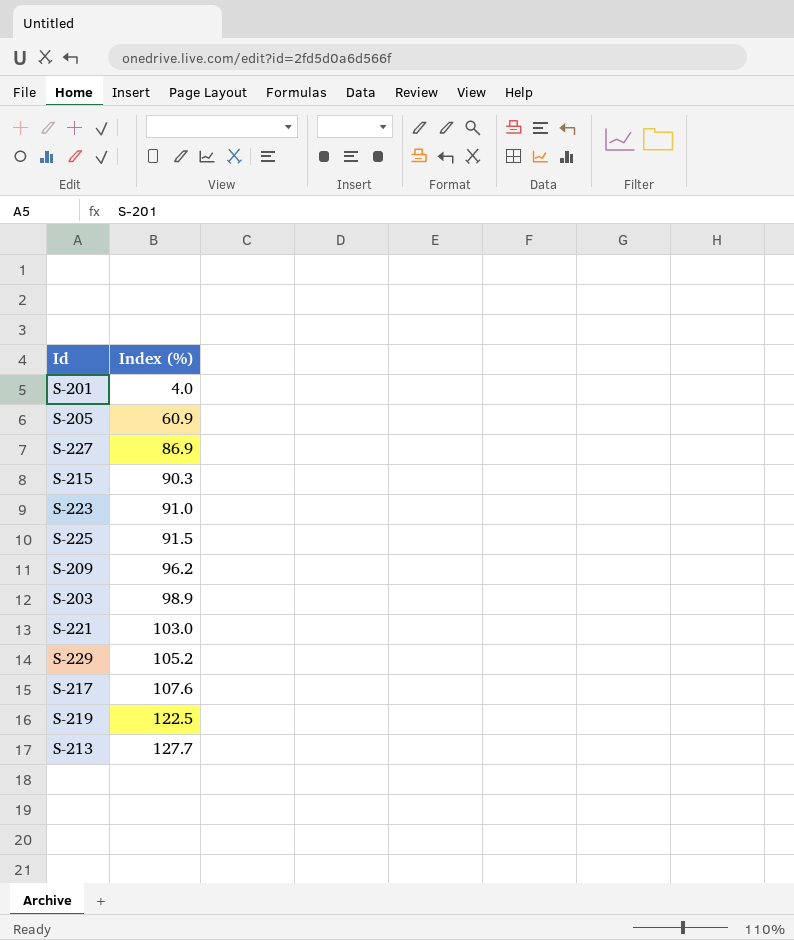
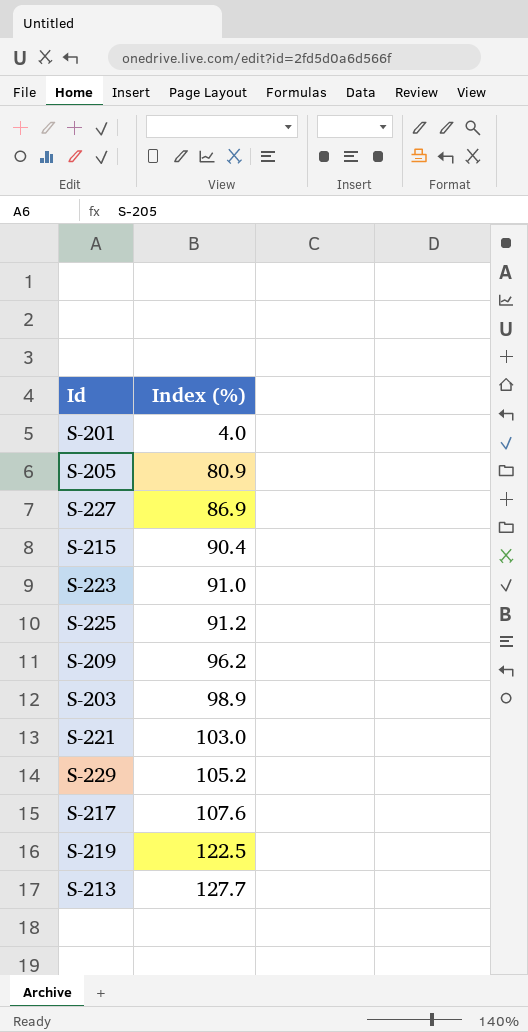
S-205 | Index (%): 60.9 -> 80.9
S-215 | Index (%): 90.3 -> 90.4
S-225 | Index (%): 91.5 -> 91.2

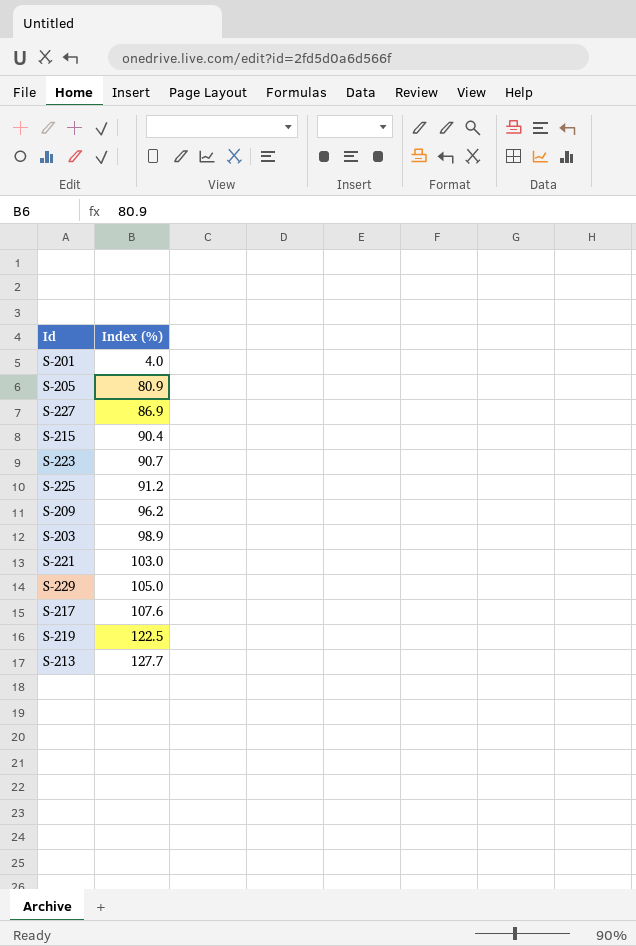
S-223 | Index (%): 91.0 -> 90.7
S-229 | Index (%): 105.2 -> 105.0

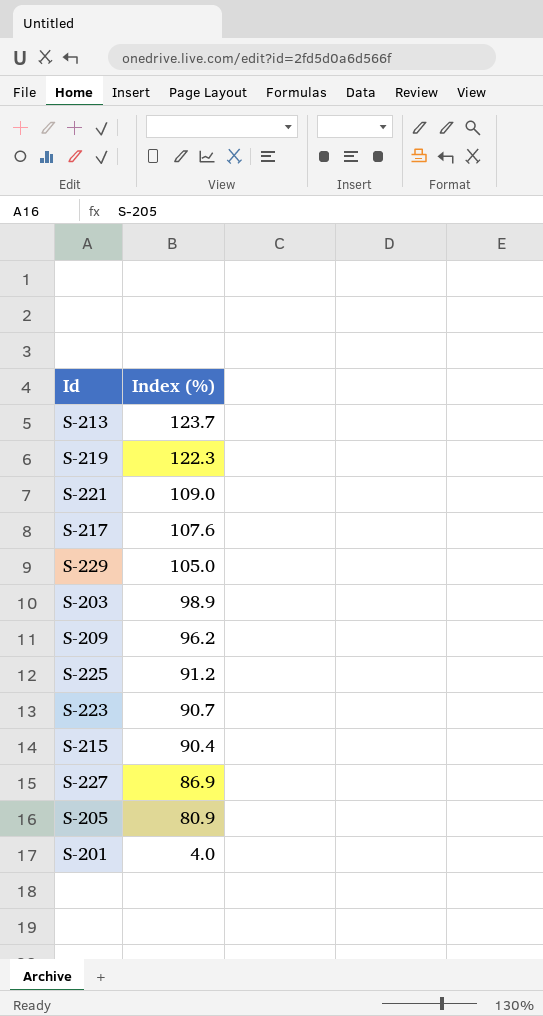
row order: Index (%) ascending -> Index (%) descending
S-213 | Index (%): 127.7 -> 123.7
S-219 | Index (%): 122.5 -> 122.3
S-221 | Index (%): 103.0 -> 109.0

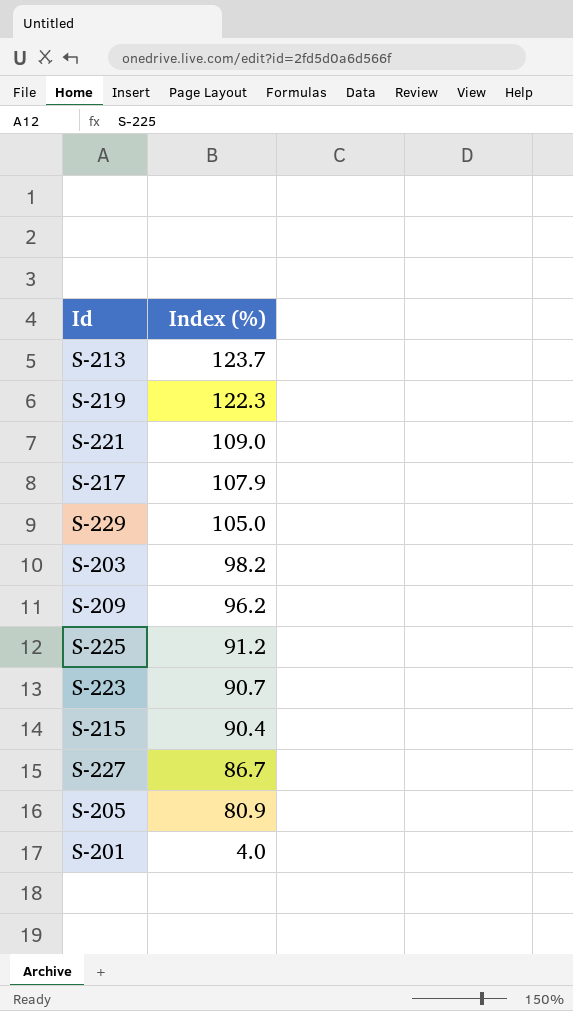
S-217 | Index (%): 107.6 -> 107.9
S-203 | Index (%): 98.9 -> 98.2
S-227 | Index (%): 86.9 -> 86.7

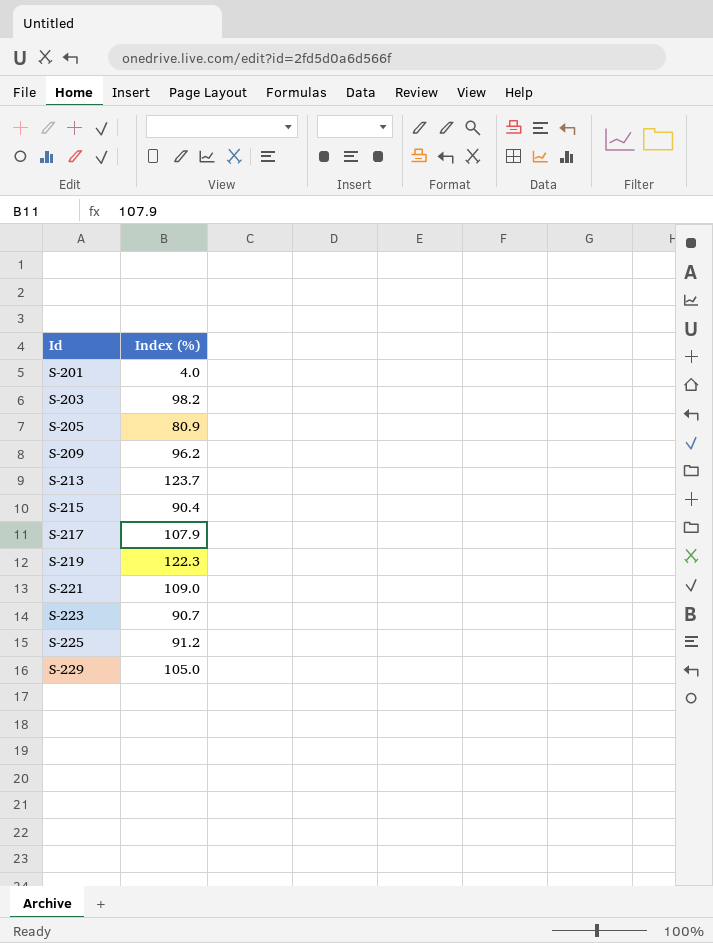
row order: Index (%) descending -> Id ascending
row S-227: 86.7 -> none

